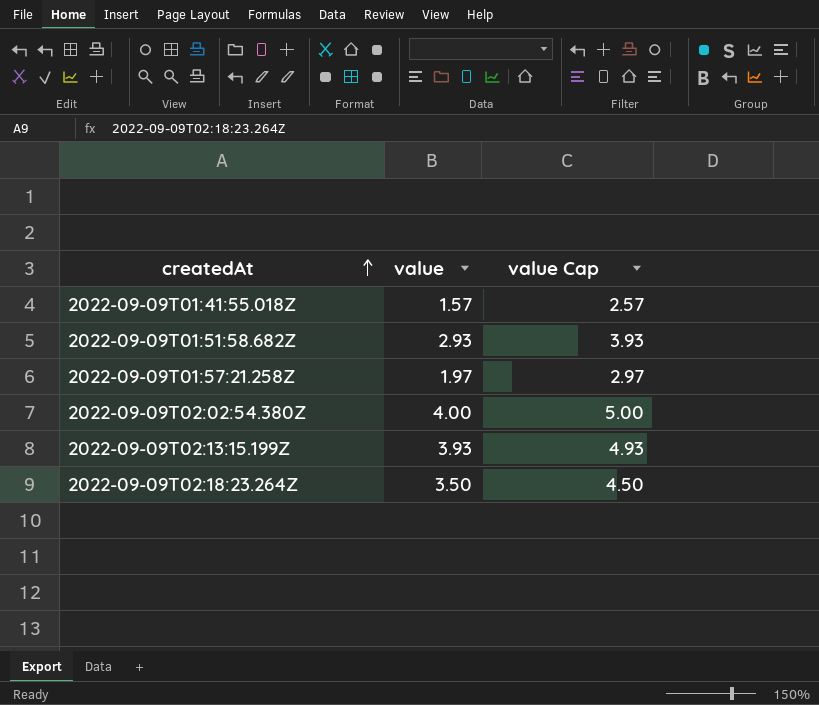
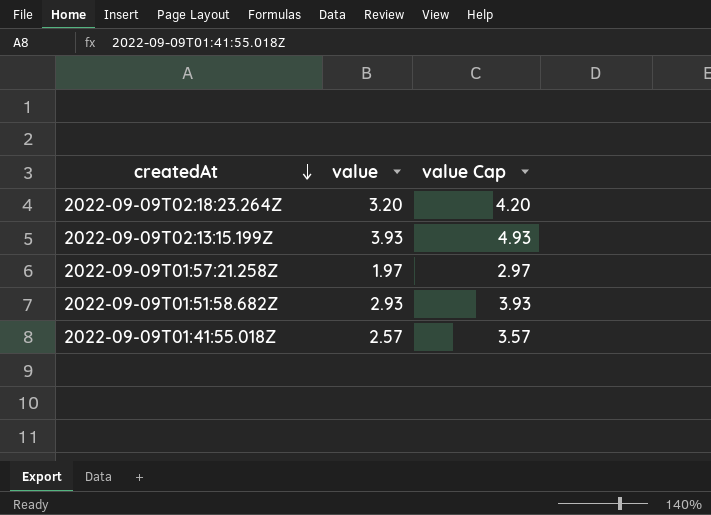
row order: createdAt ascending -> createdAt descending
row 2022-09-09T02:02:54.380Z: 4.00 | 5.00 -> none
2022-09-09T02:18:23.264Z | value: 3.50 -> 3.20
2022-09-09T02:18:23.264Z | value Cap: 4.50 -> 4.20
2022-09-09T01:41:55.018Z | value: 1.57 -> 2.57
2022-09-09T01:41:55.018Z | value Cap: 2.57 -> 3.57

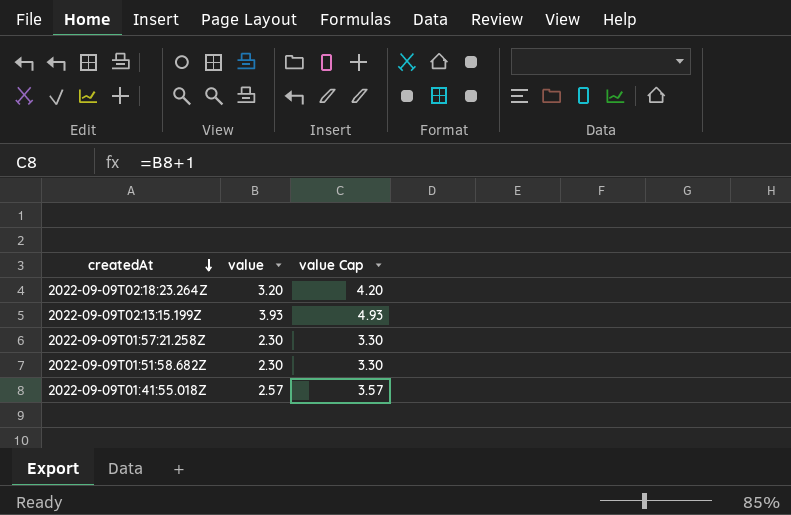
2022-09-09T01:57:21.258Z | value: 1.97 -> 2.30
2022-09-09T01:57:21.258Z | value Cap: 2.97 -> 3.30
2022-09-09T01:51:58.682Z | value: 2.93 -> 2.30
2022-09-09T01:51:58.682Z | value Cap: 3.93 -> 3.30

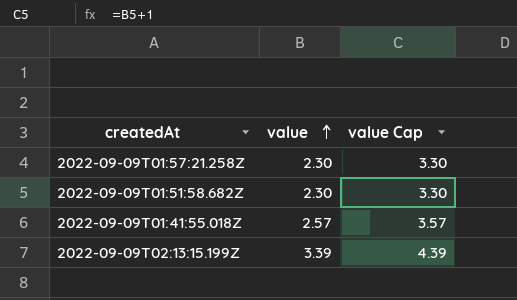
row order: createdAt descending -> value ascending
row 2022-09-09T02:18:23.264Z: 3.20 | 4.20 -> none
2022-09-09T02:13:15.199Z | value: 3.93 -> 3.39
2022-09-09T02:13:15.199Z | value Cap: 4.93 -> 4.39

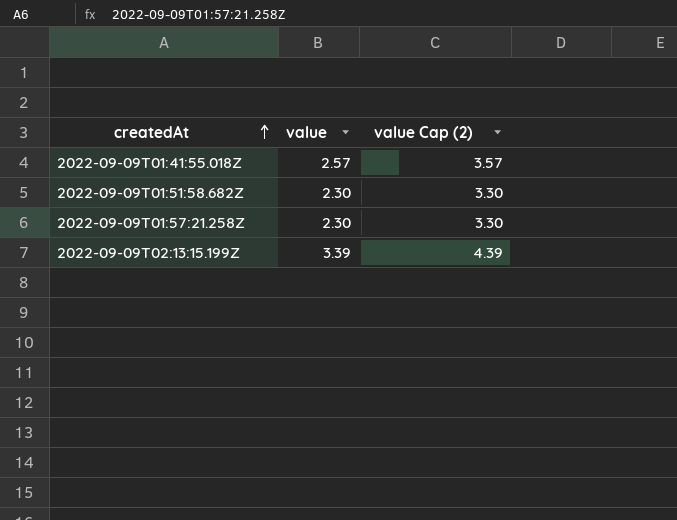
row order: value ascending -> createdAt ascending
column name: value Cap -> value Cap (2)

